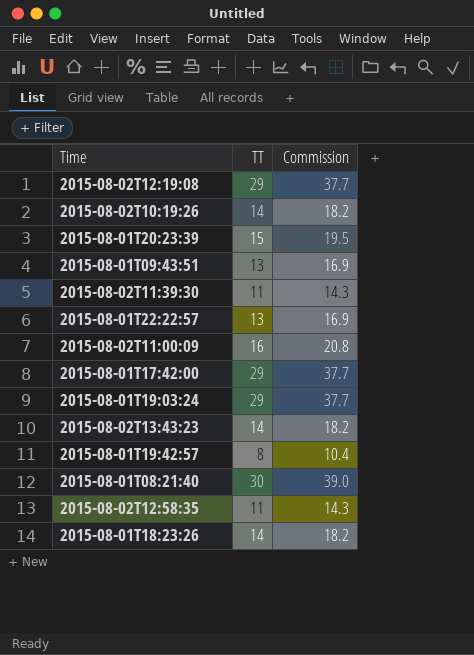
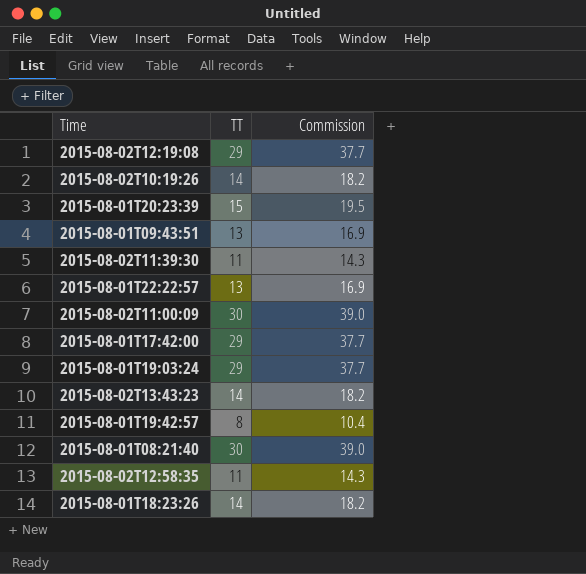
2015-08-02T11:00:09 | TT: 16 -> 30
2015-08-02T11:00:09 | Commission: 20.8 -> 39.0

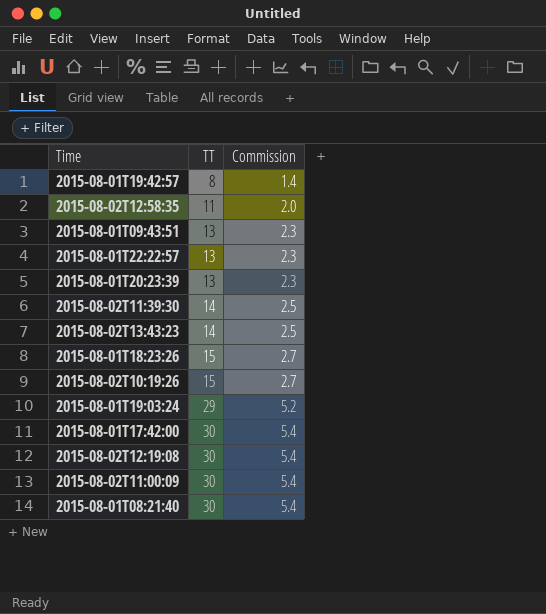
row order: none -> TT ascending
column Commission | formula: [TT] * 1.3 -> [TT] * 0.18
2015-08-01T20:23:39 | TT: 15 -> 13
2015-08-02T11:39:30 | TT: 11 -> 14
2015-08-01T18:23:26 | TT: 14 -> 15
2015-08-02T10:19:26 | TT: 14 -> 15
2015-08-01T17:42:00 | TT: 29 -> 30
2015-08-02T12:19:08 | TT: 29 -> 30

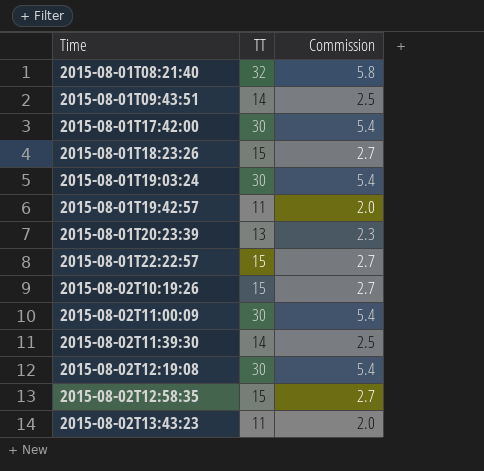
row order: TT ascending -> Time ascending
2015-08-01T08:21:40 | TT: 30 -> 32
2015-08-01T08:21:40 | Commission: 5.4 -> 5.8
2015-08-01T09:43:51 | TT: 13 -> 14
2015-08-01T09:43:51 | Commission: 2.3 -> 2.5
2015-08-01T19:03:24 | TT: 29 -> 30
2015-08-01T19:03:24 | Commission: 5.2 -> 5.4
2015-08-01T19:42:57 | TT: 8 -> 11
2015-08-01T19:42:57 | Commission: 1.4 -> 2.0
2015-08-01T22:22:57 | TT: 13 -> 15
2015-08-01T22:22:57 | Commission: 2.3 -> 2.7
2015-08-02T12:58:35 | TT: 11 -> 15
2015-08-02T12:58:35 | Commission: 2.0 -> 2.7
2015-08-02T13:43:23 | TT: 14 -> 11
2015-08-02T13:43:23 | Commission: 2.5 -> 2.0

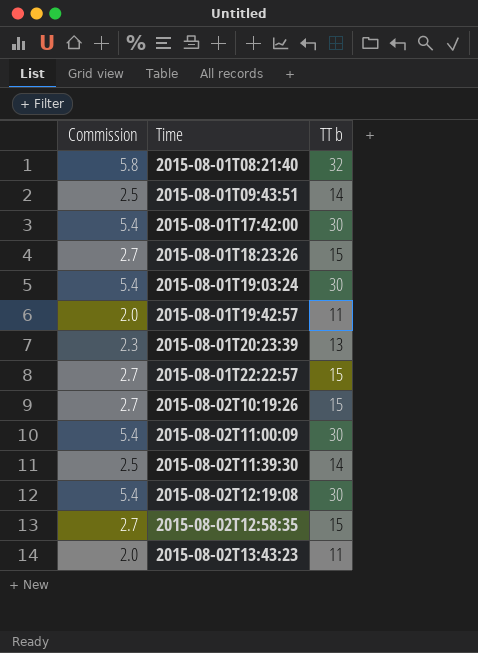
column Commission | position: 3 -> 1
column name: TT -> TT b

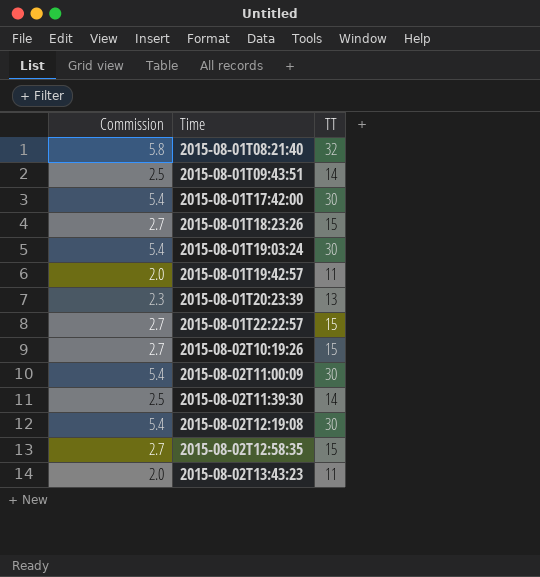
column name: TT b -> TT

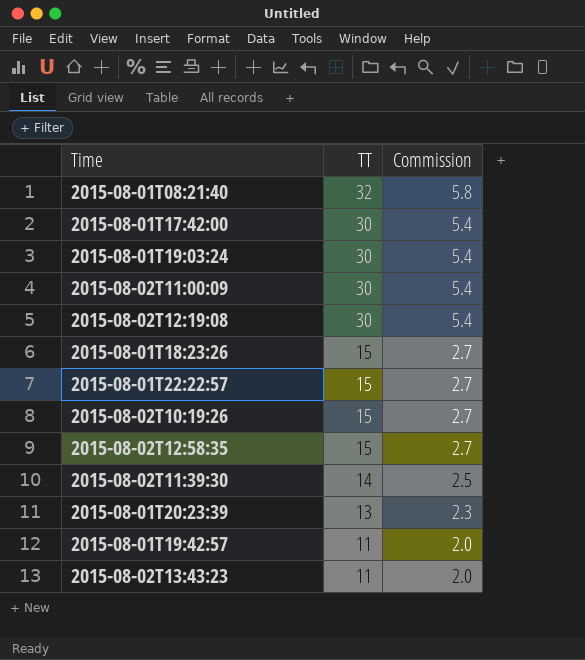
row order: Time ascending -> TT descending
column Commission | position: 1 -> 3
row 2015-08-01T09:43:51: 2.5 | 14 -> none

